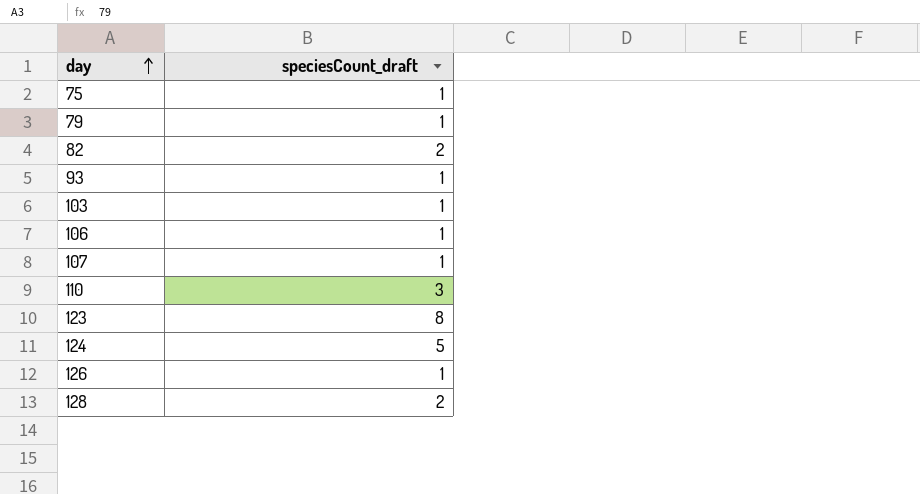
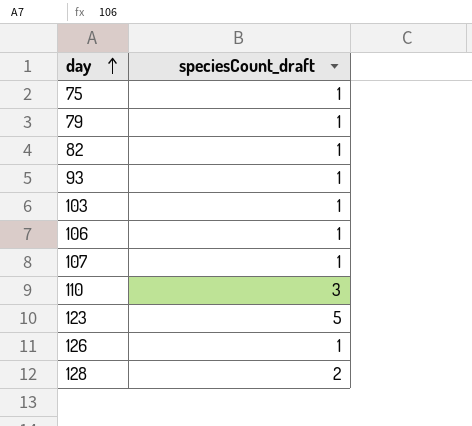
row 124: 5 -> none
82 | speciesCount_draft: 2 -> 1
123 | speciesCount_draft: 8 -> 5

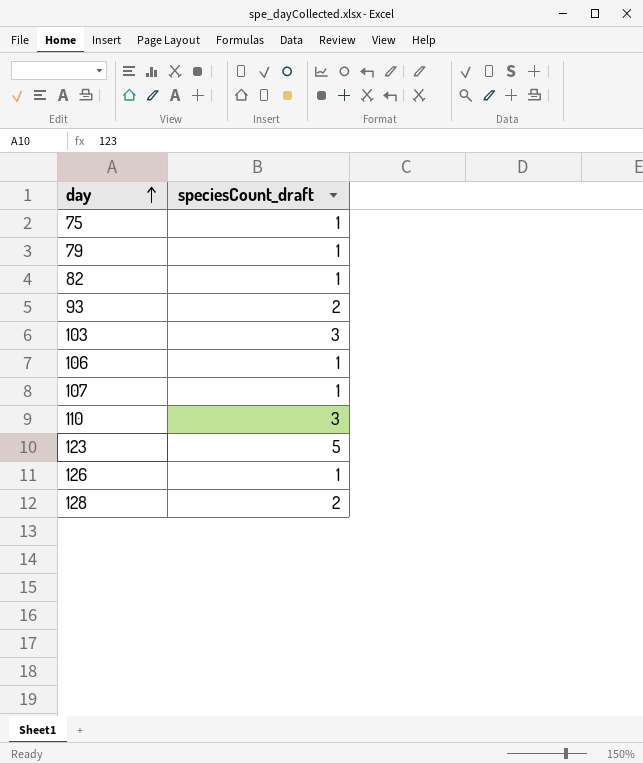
93 | speciesCount_draft: 1 -> 2
103 | speciesCount_draft: 1 -> 3

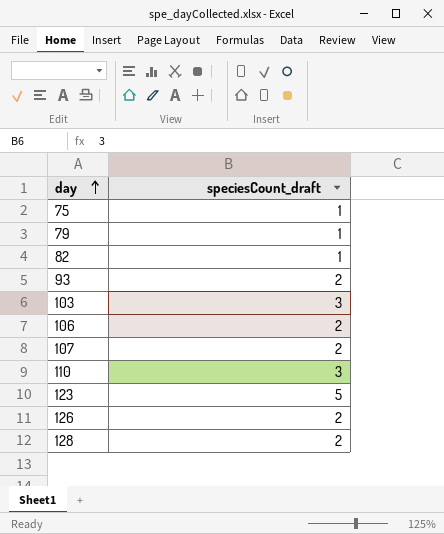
106 | speciesCount_draft: 1 -> 2
107 | speciesCount_draft: 1 -> 2
126 | speciesCount_draft: 1 -> 2

